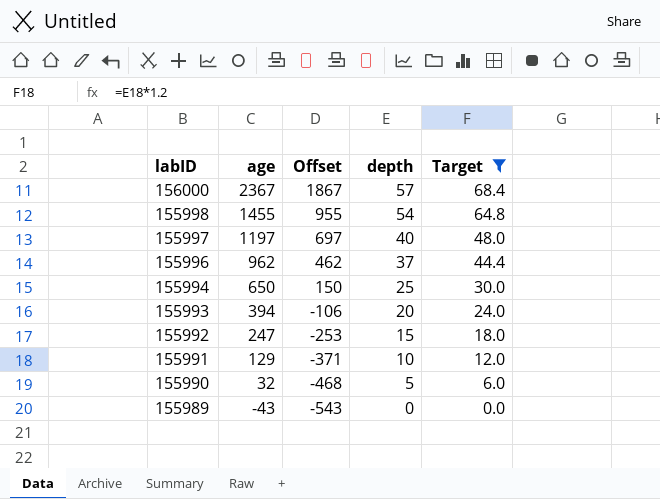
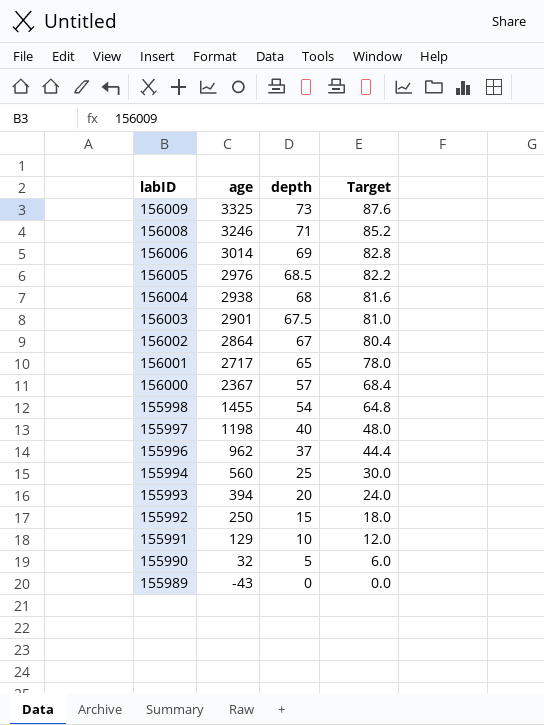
filter: Target <= 68.4 -> none
column Offset | formula: [age] - 500 -> none
155997 | age: 1197 -> 1198
155994 | age: 650 -> 560
155992 | age: 247 -> 250

